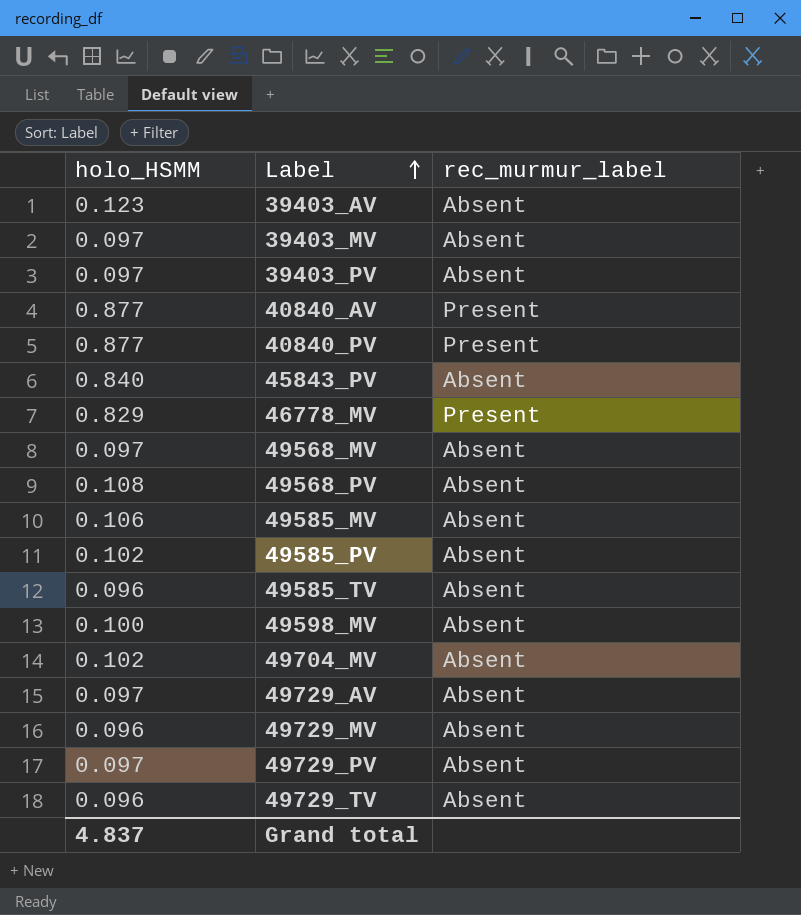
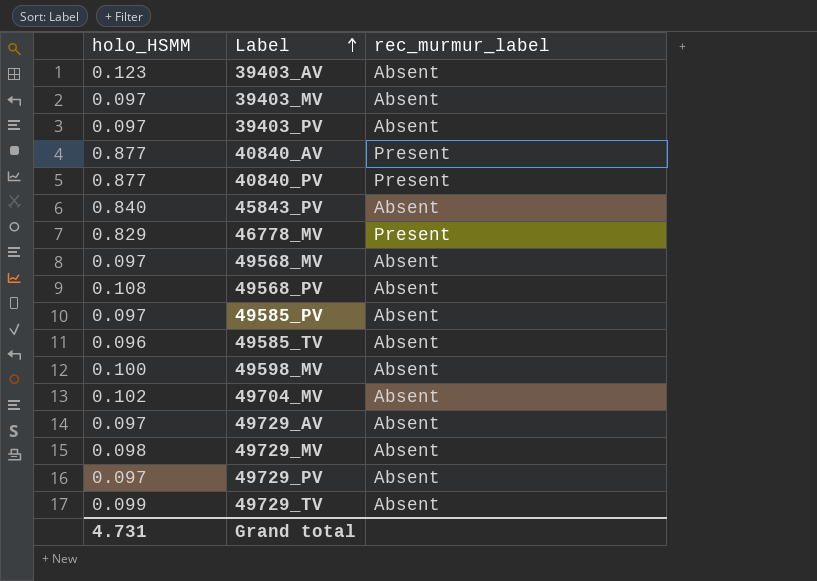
row 49585_MV: 0.106 | Absent -> none
49585_PV | holo_HSMM: 0.102 -> 0.097
49729_MV | holo_HSMM: 0.096 -> 0.098
49729_TV | holo_HSMM: 0.096 -> 0.099
Grand total | holo_HSMM: 4.837 -> 4.731

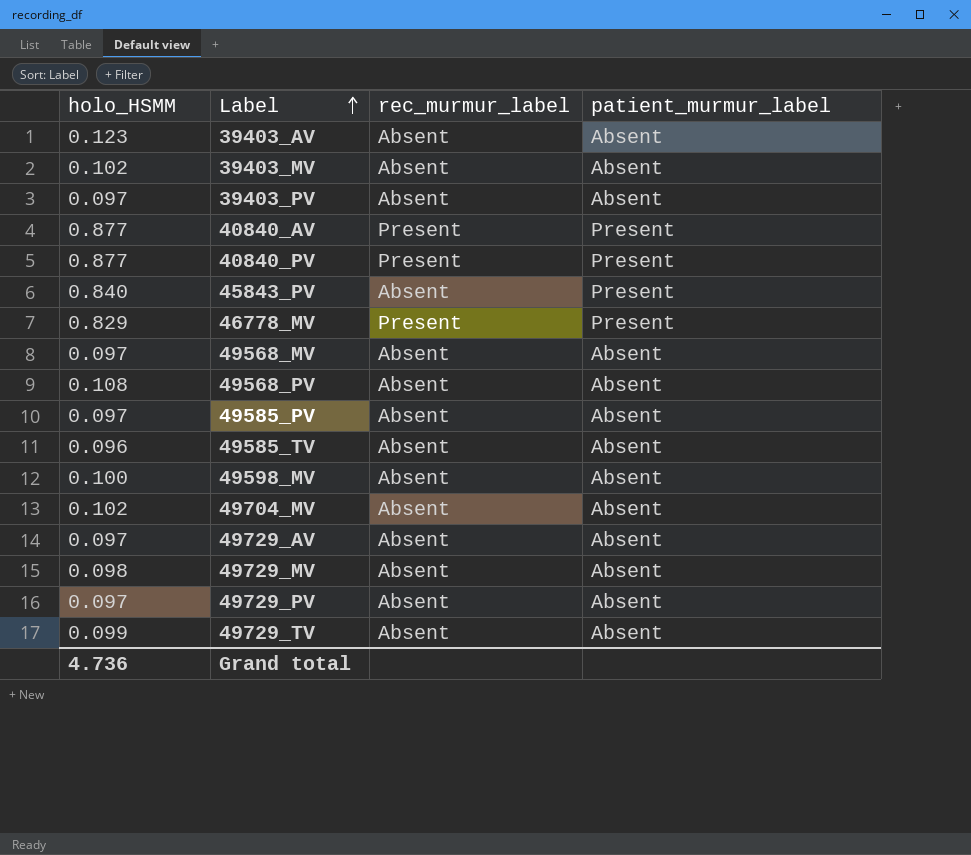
column patient_murmur_label | position: none -> 4
39403_MV | holo_HSMM: 0.097 -> 0.102
Grand total | holo_HSMM: 4.731 -> 4.736

